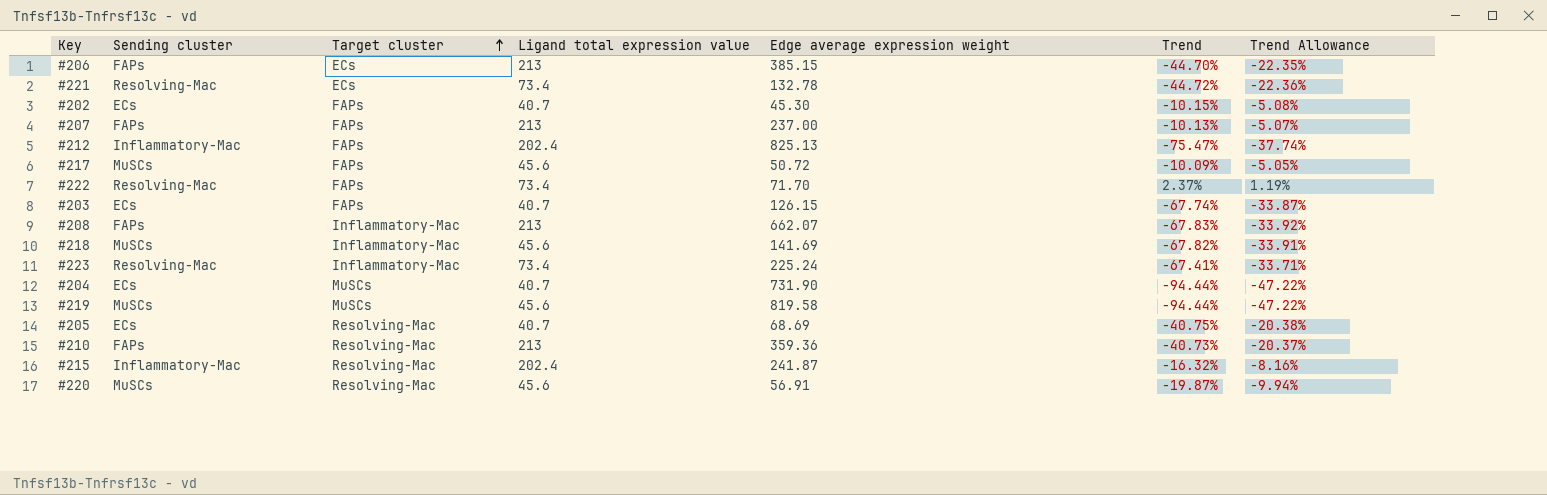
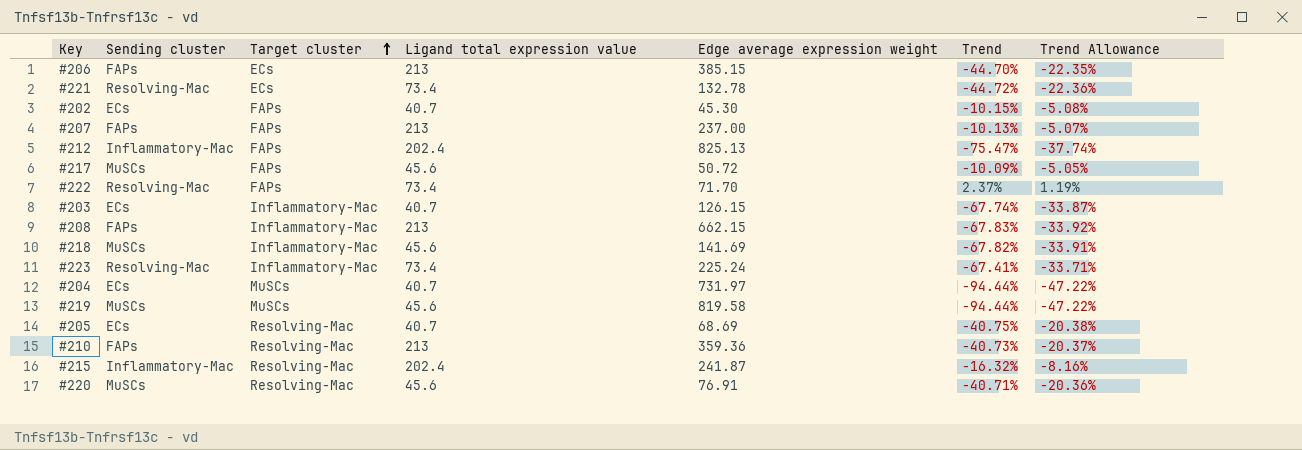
#203 | Target cluster: FAPs -> Inflammatory-Mac
#208 | Edge average expression weight: 662.07 -> 662.15
#204 | Edge average expression weight: 731.90 -> 731.97
#220 | Edge average expression weight: 56.91 -> 76.91
#220 | Trend: -19.87% -> -40.71%
#220 | Trend Allowance: -9.94% -> -20.36%

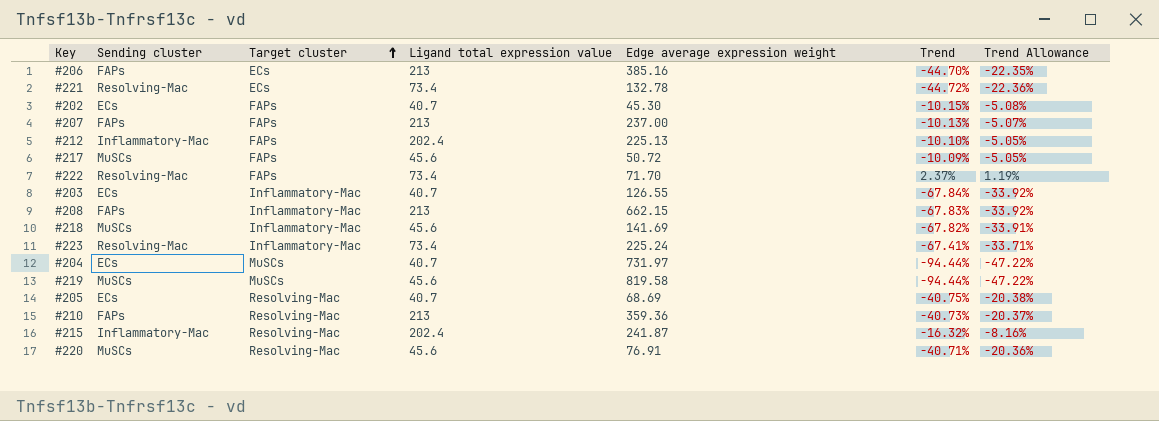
#206 | Edge average expression weight: 385.15 -> 385.16
#212 | Edge average expression weight: 825.13 -> 225.13
#212 | Trend: -75.47% -> -10.10%
#212 | Trend Allowance: -37.74% -> -5.05%
#203 | Edge average expression weight: 126.15 -> 126.55
#203 | Trend: -67.74% -> -67.84%
#203 | Trend Allowance: -33.87% -> -33.92%

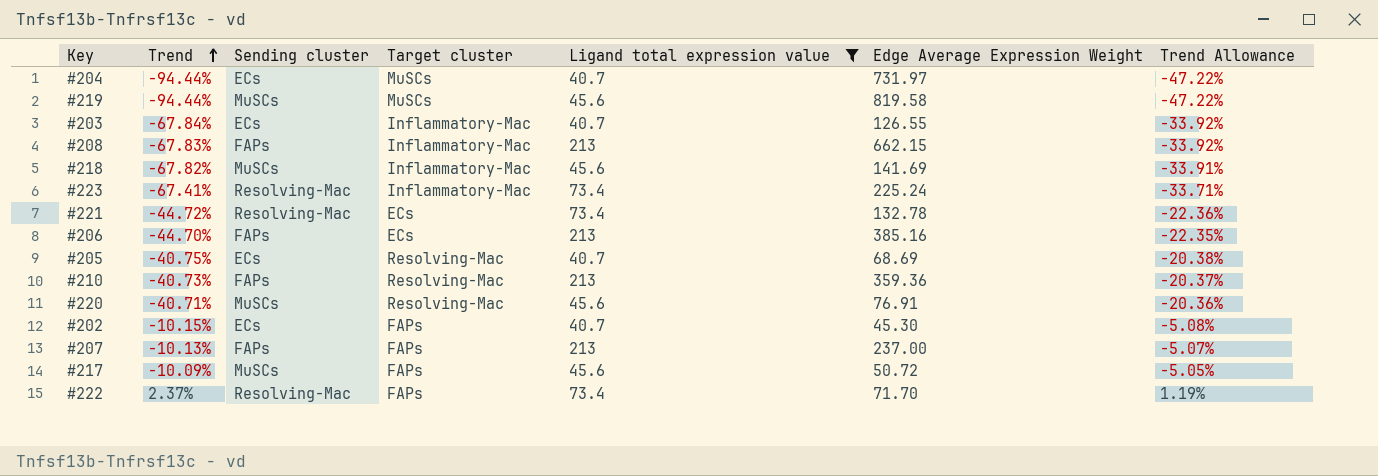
filter: none -> Ligand total expression value != 202.4
row order: Target cluster ascending -> Trend ascending
column Trend | position: 6 -> 2
column name: Edge average expression weight -> Edge Average Expression Weight

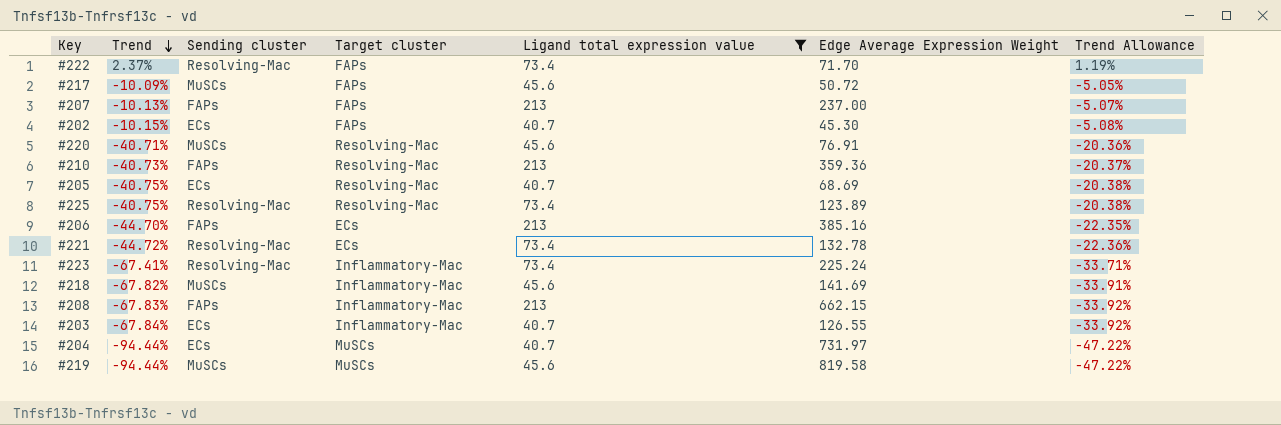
row order: Trend ascending -> Trend descending
row #225: none -> -40.75% | Resolving-Mac | Resolving-Mac | 73.4 | 123.89 | -20.38%

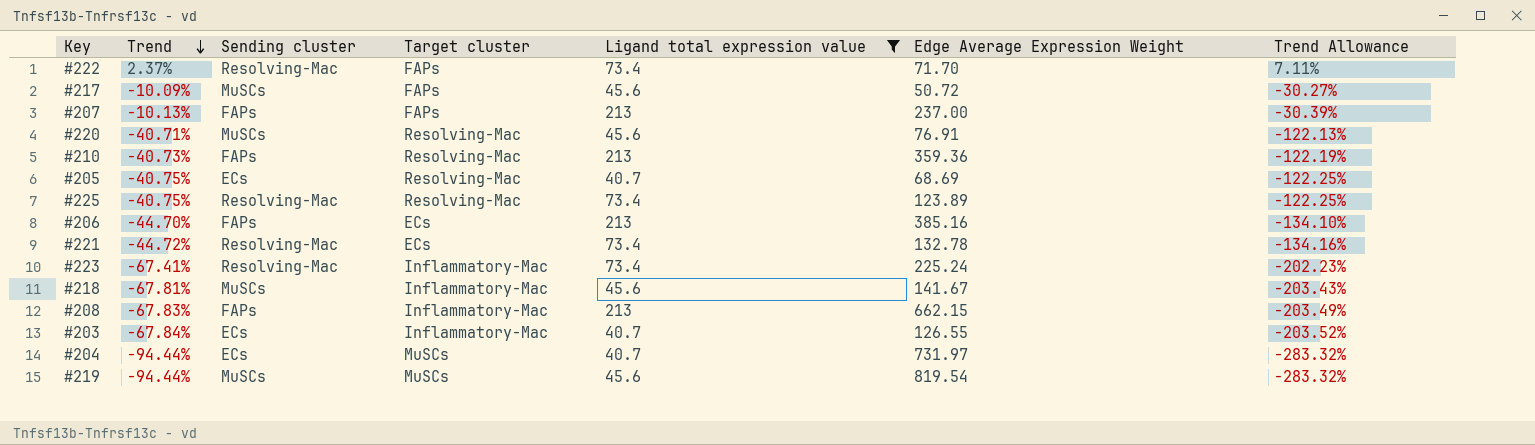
column Trend Allowance | formula: [Trend] * 0.5 -> [Trend] * 3
row #202: -10.15% | ECs | FAPs | 40.7 | 45.30 | -5.08% -> none
#218 | Trend: -67.82% -> -67.81%
#218 | Edge Average Expression Weight: 141.69 -> 141.67
#219 | Edge Average Expression Weight: 819.58 -> 819.54

